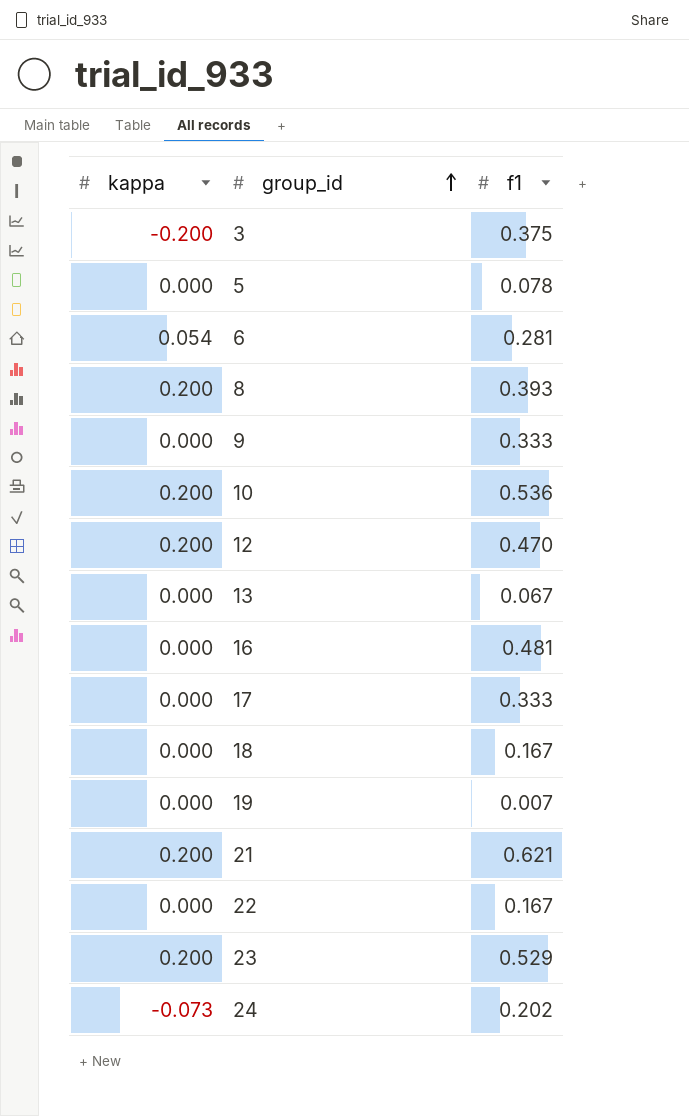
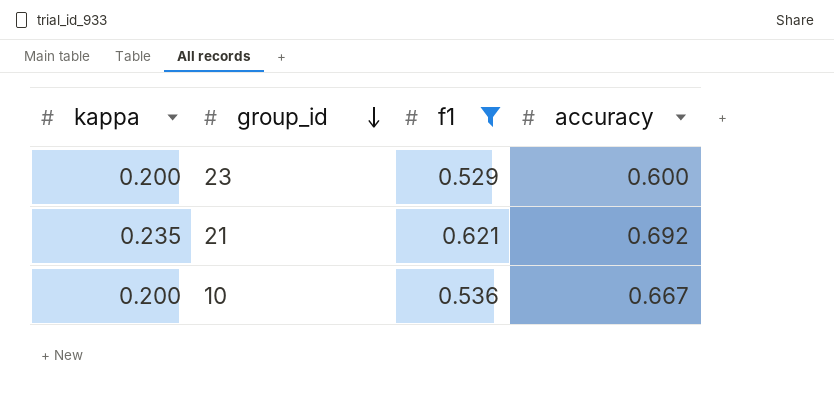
filter: none -> f1 >= 0.529
row order: group_id ascending -> group_id descending
column accuracy | position: none -> 4
21 | kappa: 0.200 -> 0.235

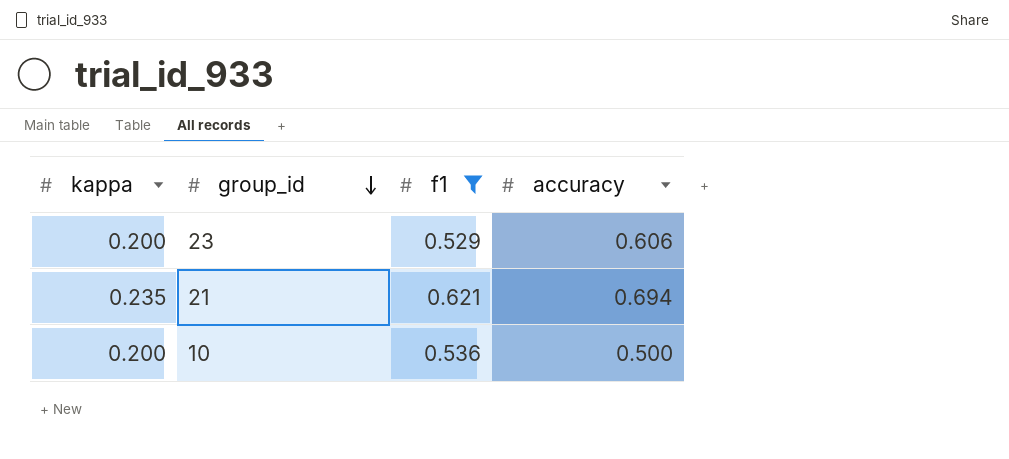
23 | accuracy: 0.600 -> 0.606
21 | accuracy: 0.692 -> 0.694
10 | accuracy: 0.667 -> 0.500

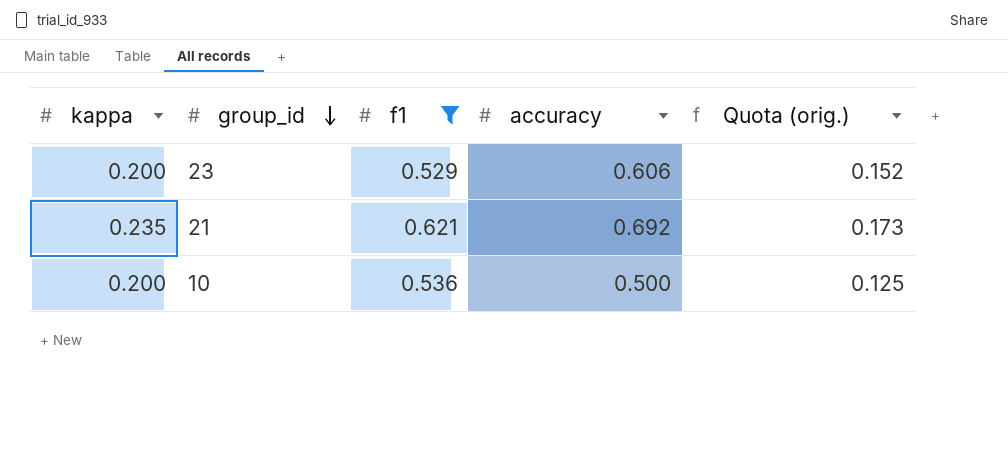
column Quota (orig.) | formula: none -> [accuracy] * 0.25
21 | accuracy: 0.694 -> 0.692

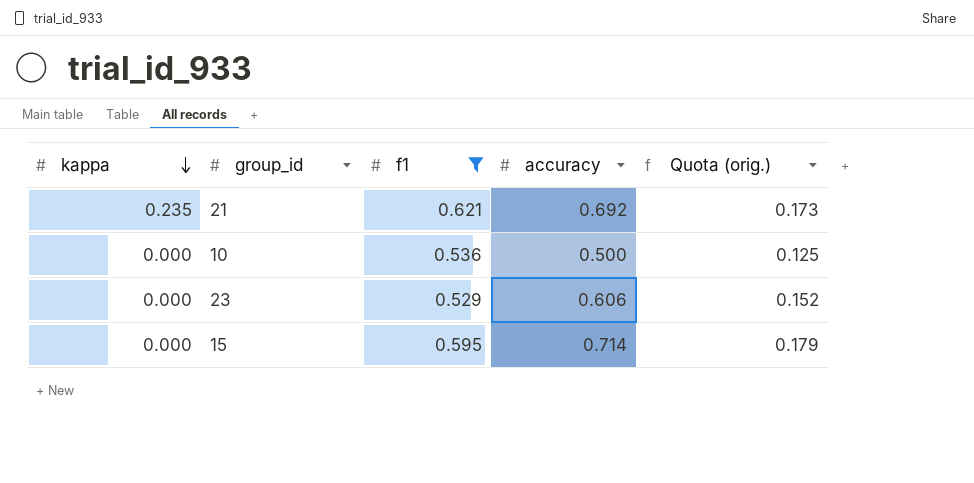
row order: group_id descending -> kappa descending
10 | kappa: 0.200 -> 0.000
23 | kappa: 0.200 -> 0.000
row 15: none -> 0.000 | 0.595 | 0.714 | 0.179

